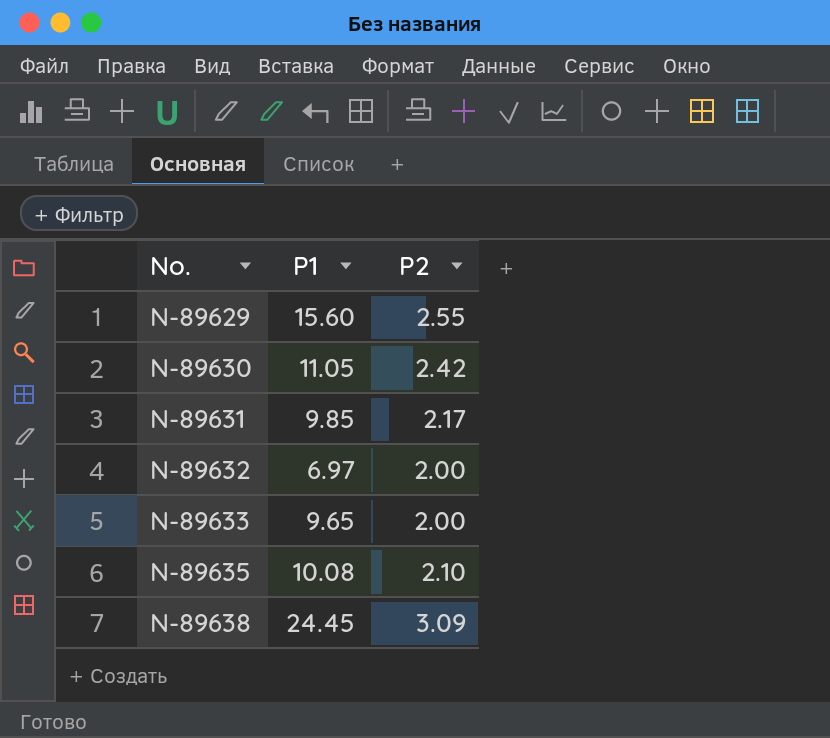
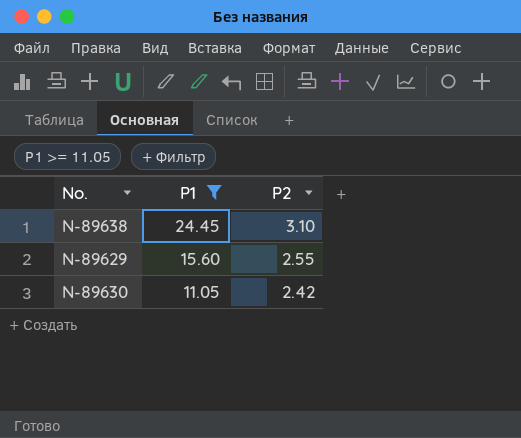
filter: none -> P1 >= 11.05
row order: No. ascending -> P1 descending
N-89638 | P2: 3.09 -> 3.10

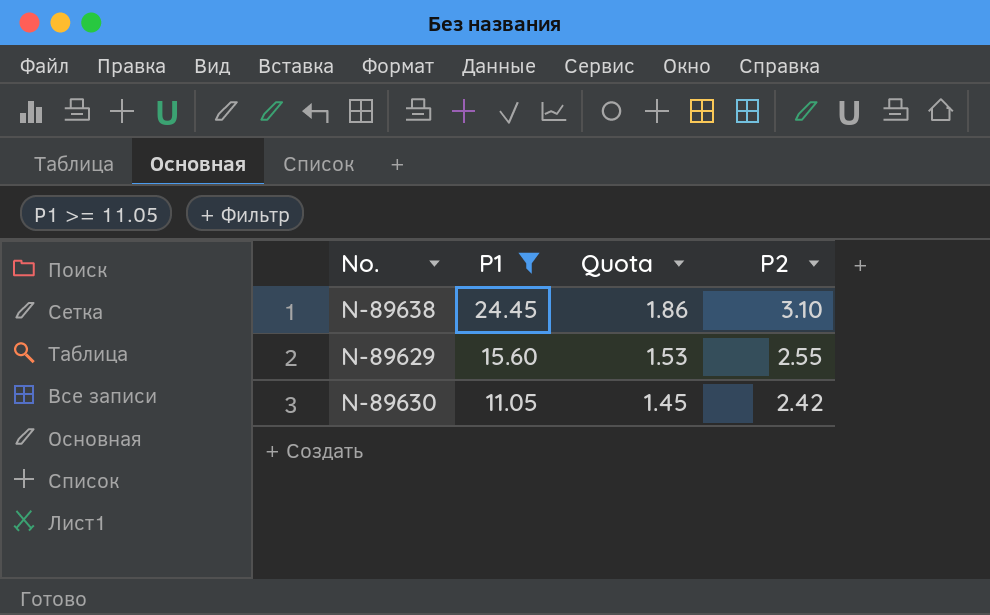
column Quota | formula: none -> [P2] * 0.6

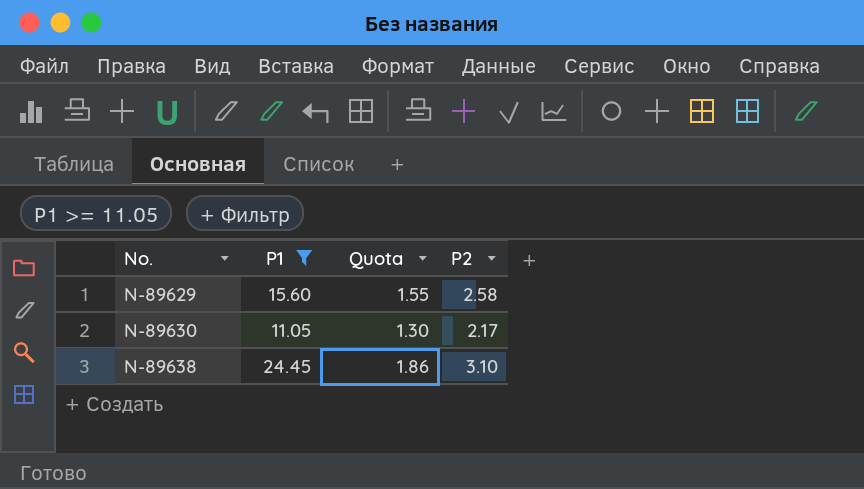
row order: P1 descending -> No. ascending
N-89629 | Quota: 1.53 -> 1.55
N-89629 | P2: 2.55 -> 2.58
N-89630 | Quota: 1.45 -> 1.30
N-89630 | P2: 2.42 -> 2.17

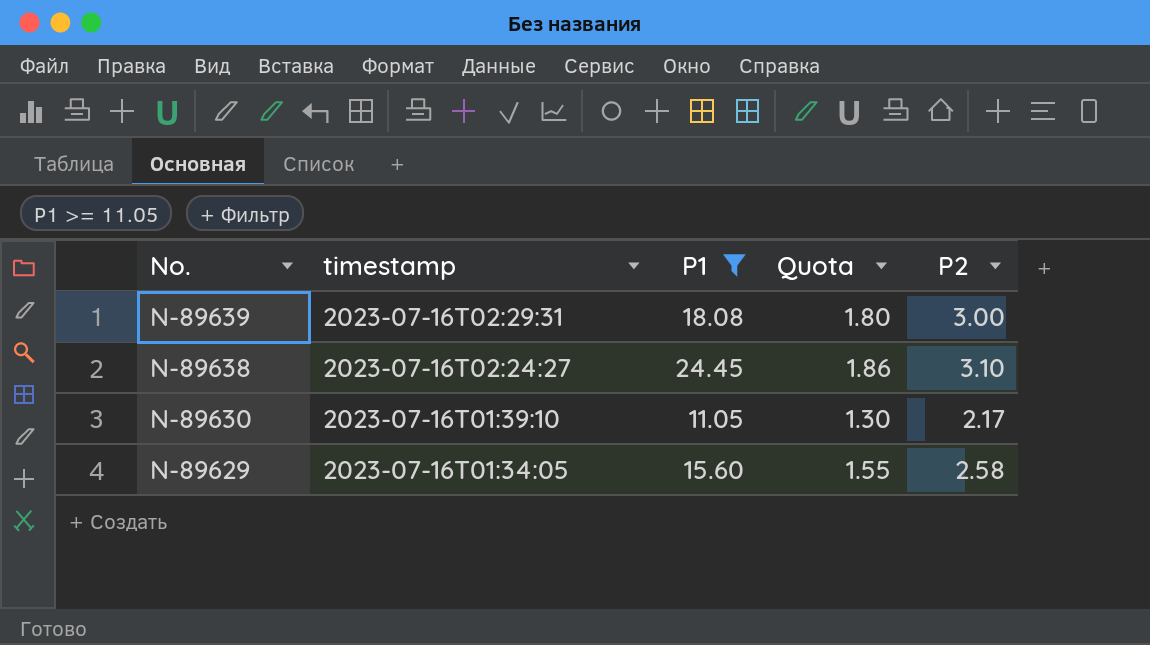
row order: No. ascending -> No. descending
column timestamp | position: none -> 2
row N-89639: none -> 2023-07-16T02:29:31 | 18.08 | 1.80 | 3.00

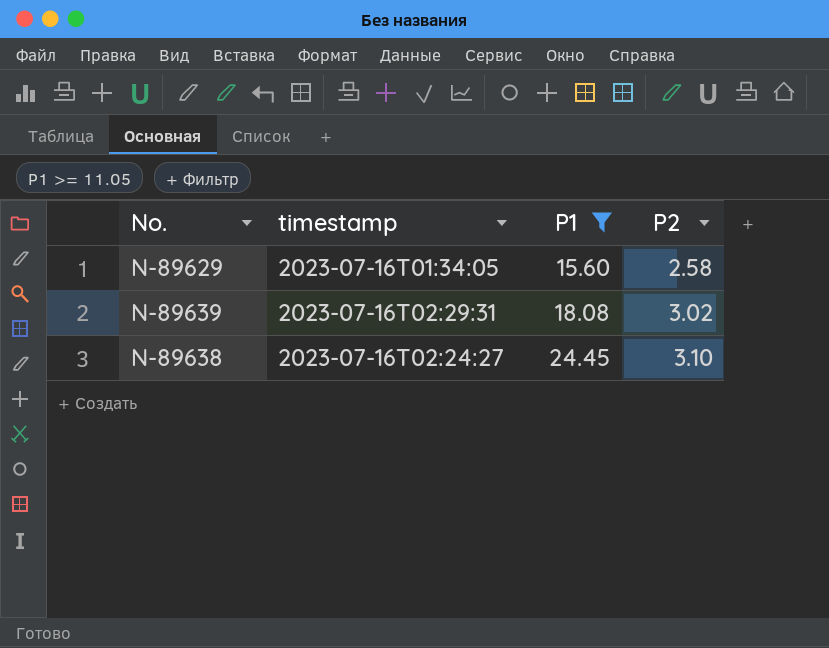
row order: No. descending -> P1 ascending
column Quota | formula: [P2] * 0.6 -> none
row N-89630: 2023-07-16T01:39:10 | 11.05 | 1.30 | 2.17 -> none
N-89639 | P2: 3.00 -> 3.02

